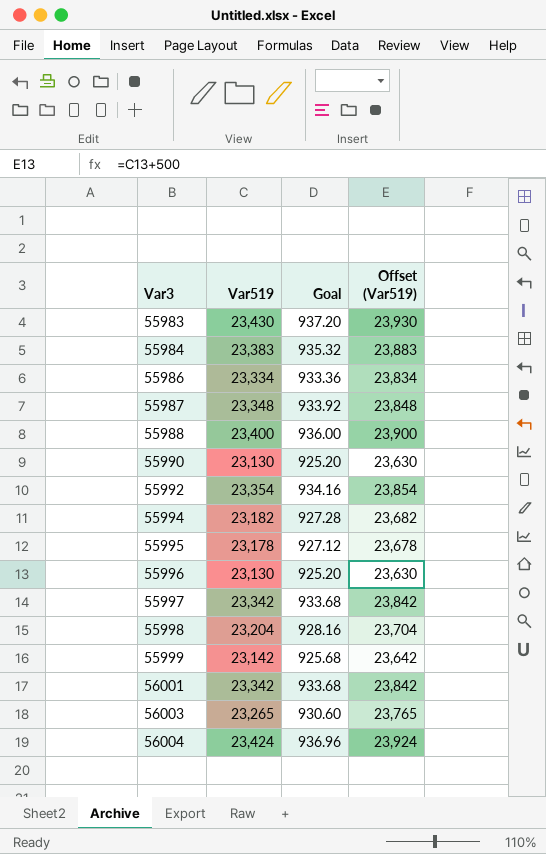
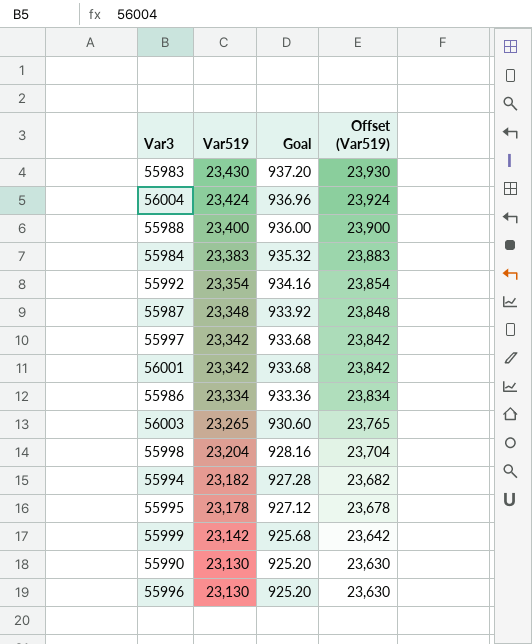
row order: Var3 ascending -> Var519 descending

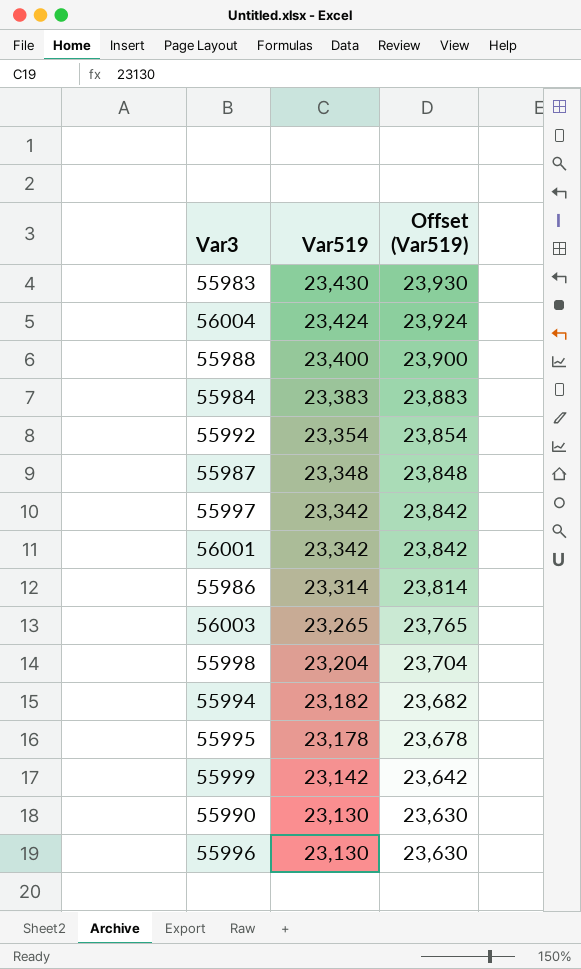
column Goal | formula: [Var519] * 0.04 -> none
55986 | Var519: 23,334 -> 23,314
55986 | Offset (Var519): 23,834 -> 23,814

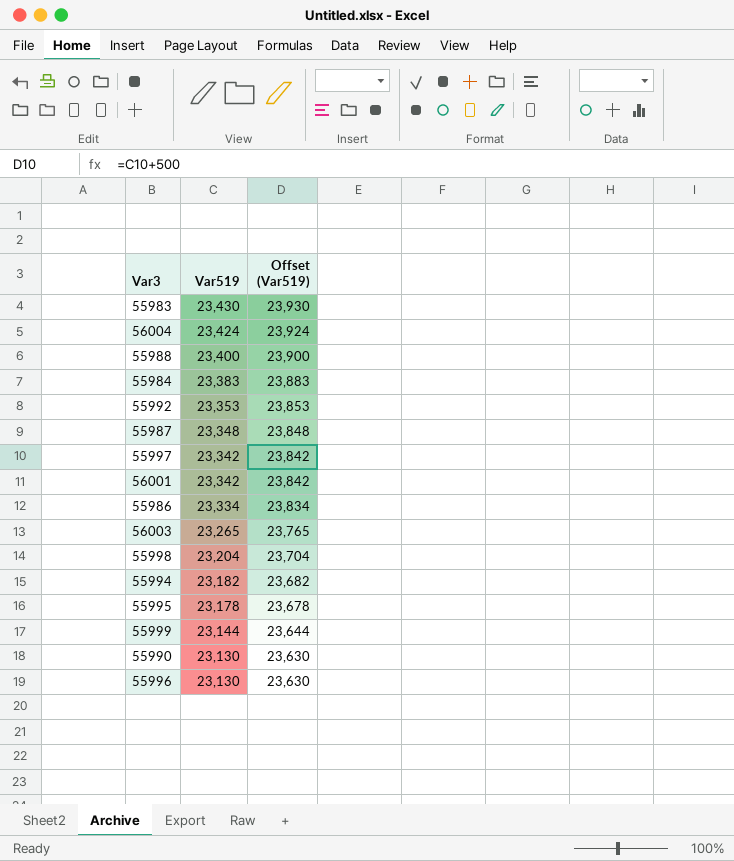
55992 | Var519: 23,354 -> 23,353
55992 | Offset (Var519): 23,854 -> 23,853
55986 | Var519: 23,314 -> 23,334
55986 | Offset (Var519): 23,814 -> 23,834
55999 | Var519: 23,142 -> 23,144
55999 | Offset (Var519): 23,642 -> 23,644

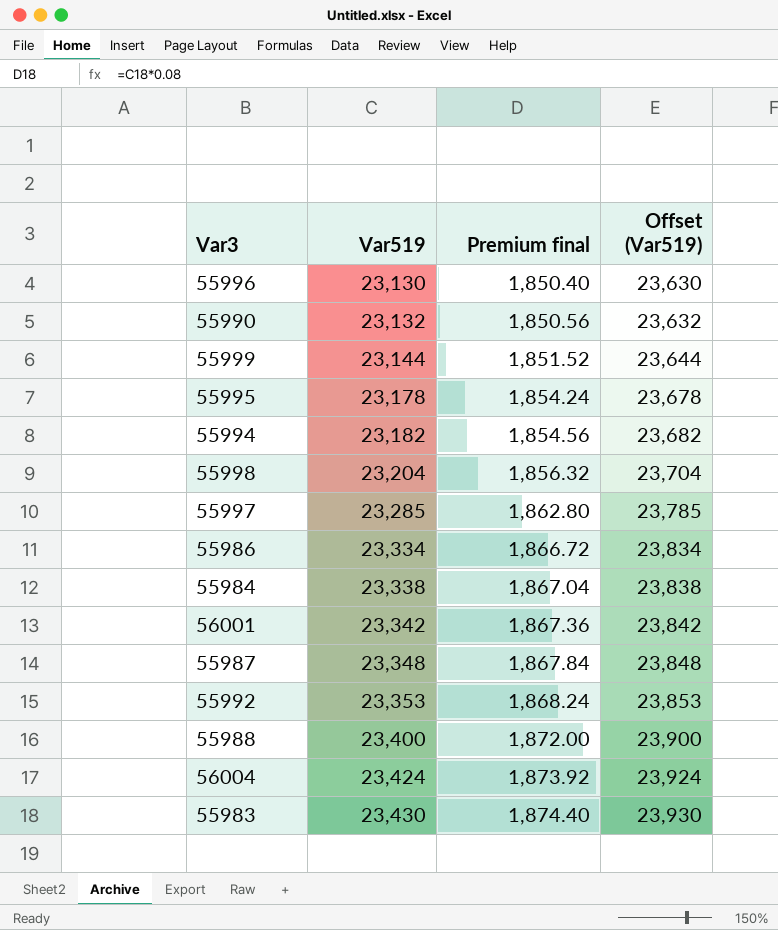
row order: Var519 descending -> Var519 ascending
column Premium final | formula: none -> [Var519] * 0.08
row 56003: 23,265 | 23,765 -> none
55990 | Var519: 23,130 -> 23,132
55990 | Offset (Var519): 23,630 -> 23,632
55997 | Var519: 23,342 -> 23,285
55997 | Offset (Var519): 23,842 -> 23,785
55984 | Var519: 23,383 -> 23,338
55984 | Offset (Var519): 23,883 -> 23,838

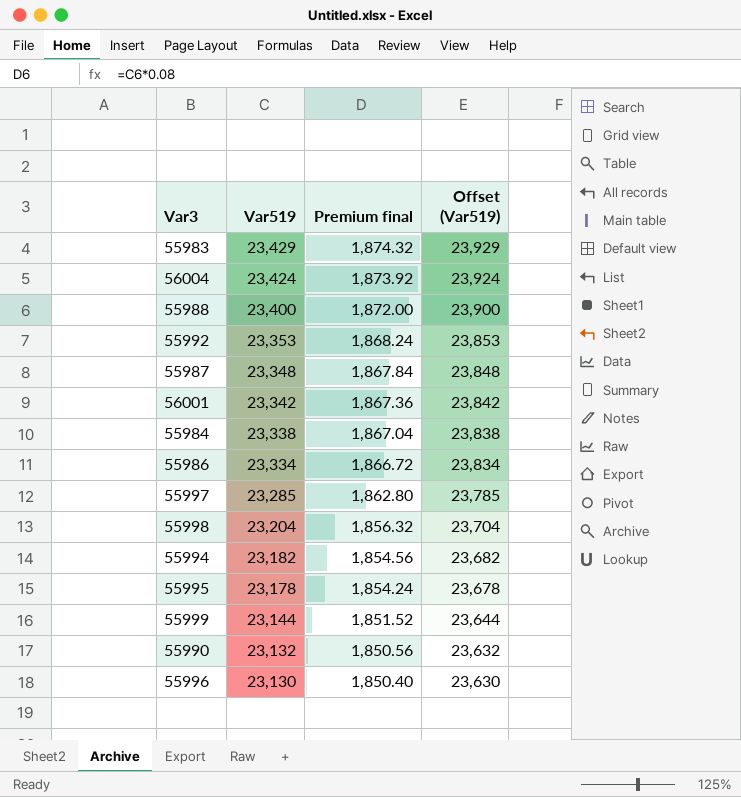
row order: Var519 ascending -> Var519 descending
55983 | Var519: 23,430 -> 23,429
55983 | Premium final: 1,874.40 -> 1,874.32
55983 | Offset (Var519): 23,930 -> 23,929

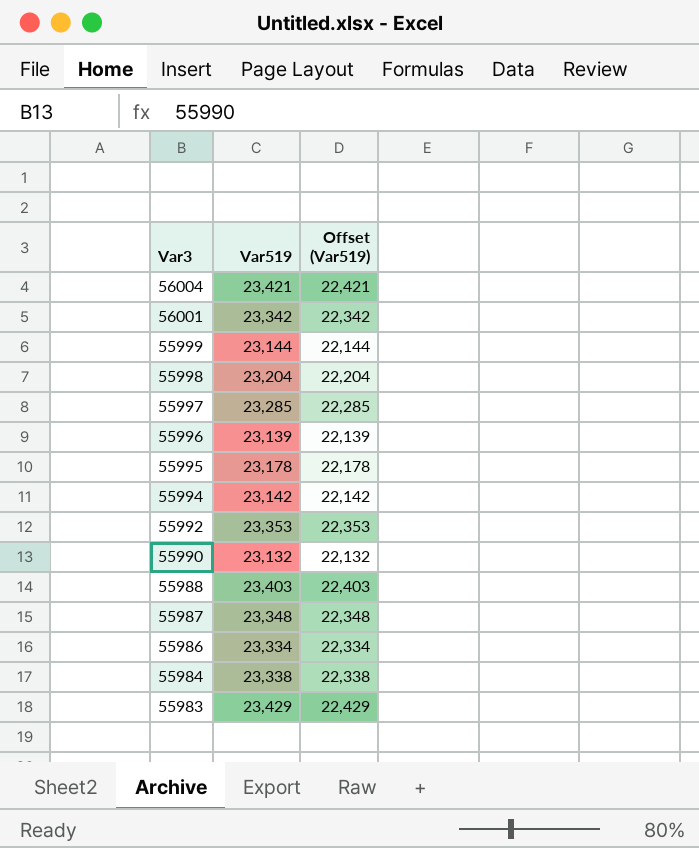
row order: Var519 descending -> Var3 descending
column Premium final | formula: [Var519] * 0.08 -> none
column Offset (Var519) | formula: [Var519] + 500 -> [Var519] - 1000
56004 | Var519: 23,424 -> 23,421
55996 | Var519: 23,130 -> 23,139
55994 | Var519: 23,182 -> 23,142
55988 | Var519: 23,400 -> 23,403

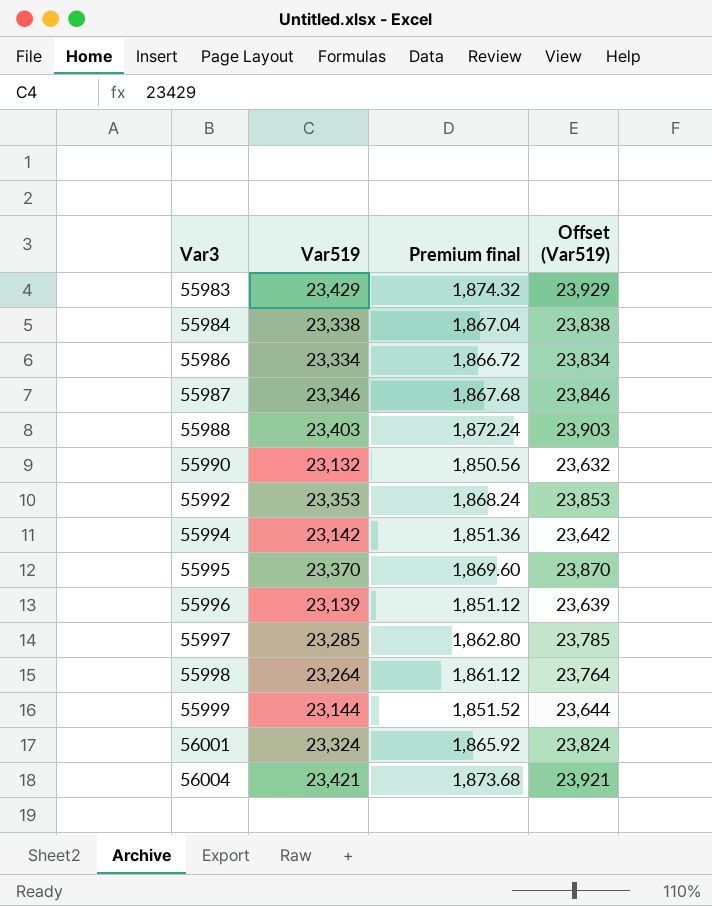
row order: Var3 descending -> Var3 ascending
column Premium final | formula: none -> [Var519] * 0.08
column Offset (Var519) | formula: [Var519] - 1000 -> [Var519] + 500
55987 | Var519: 23,348 -> 23,346
55995 | Var519: 23,178 -> 23,370
55998 | Var519: 23,204 -> 23,264
56001 | Var519: 23,342 -> 23,324

